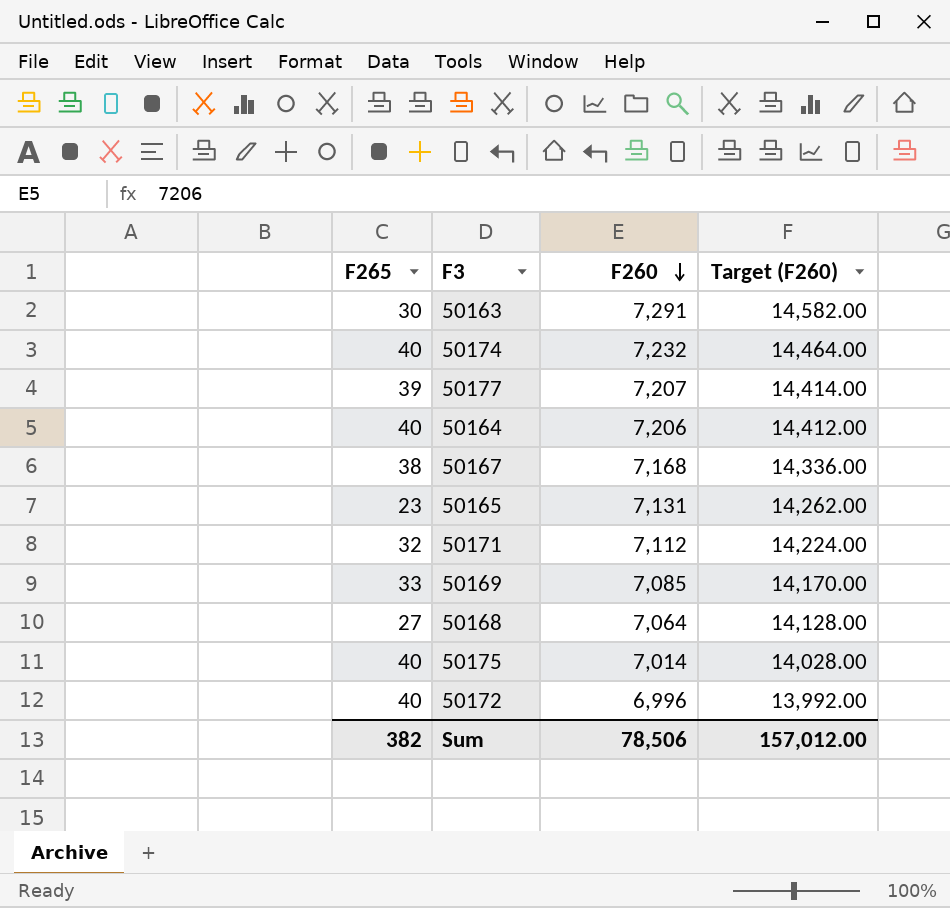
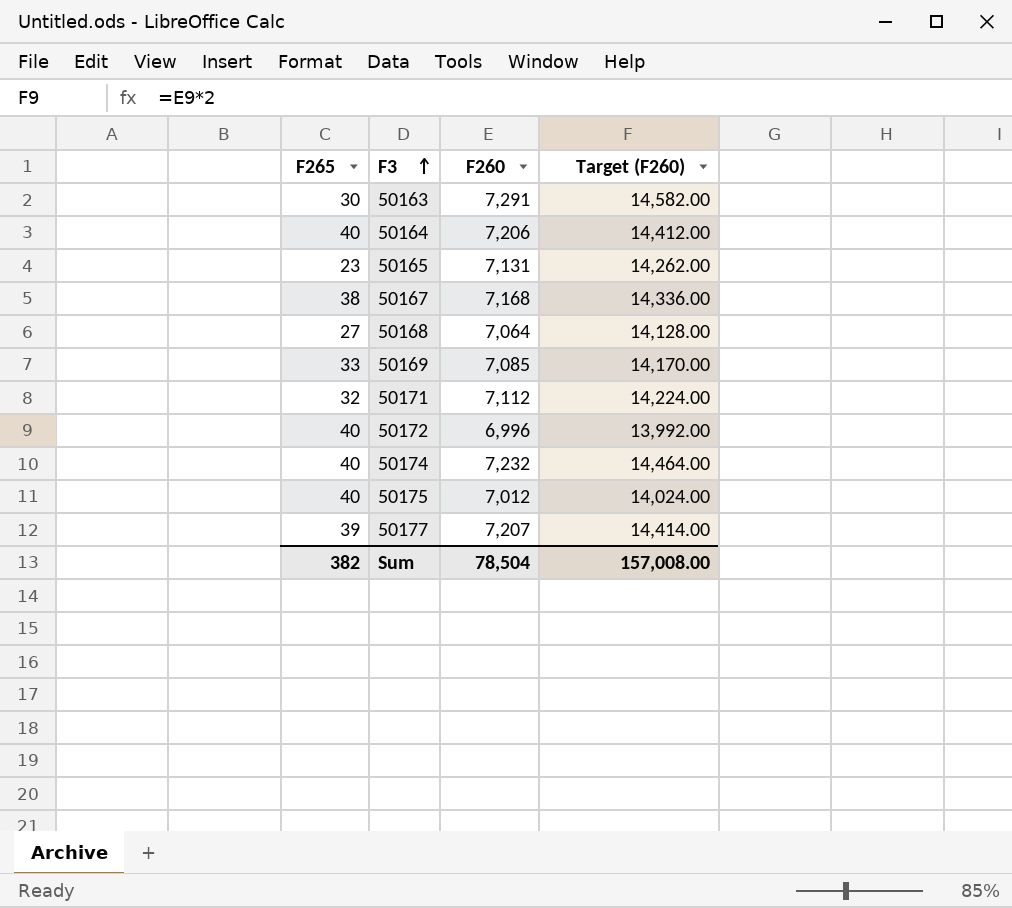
row order: F260 descending -> F3 ascending
50175 | F260: 7,014 -> 7,012
50175 | Target (F260): 14,028.00 -> 14,024.00
Sum | F260: 78,506 -> 78,504
Sum | Target (F260): 157,012.00 -> 157,008.00

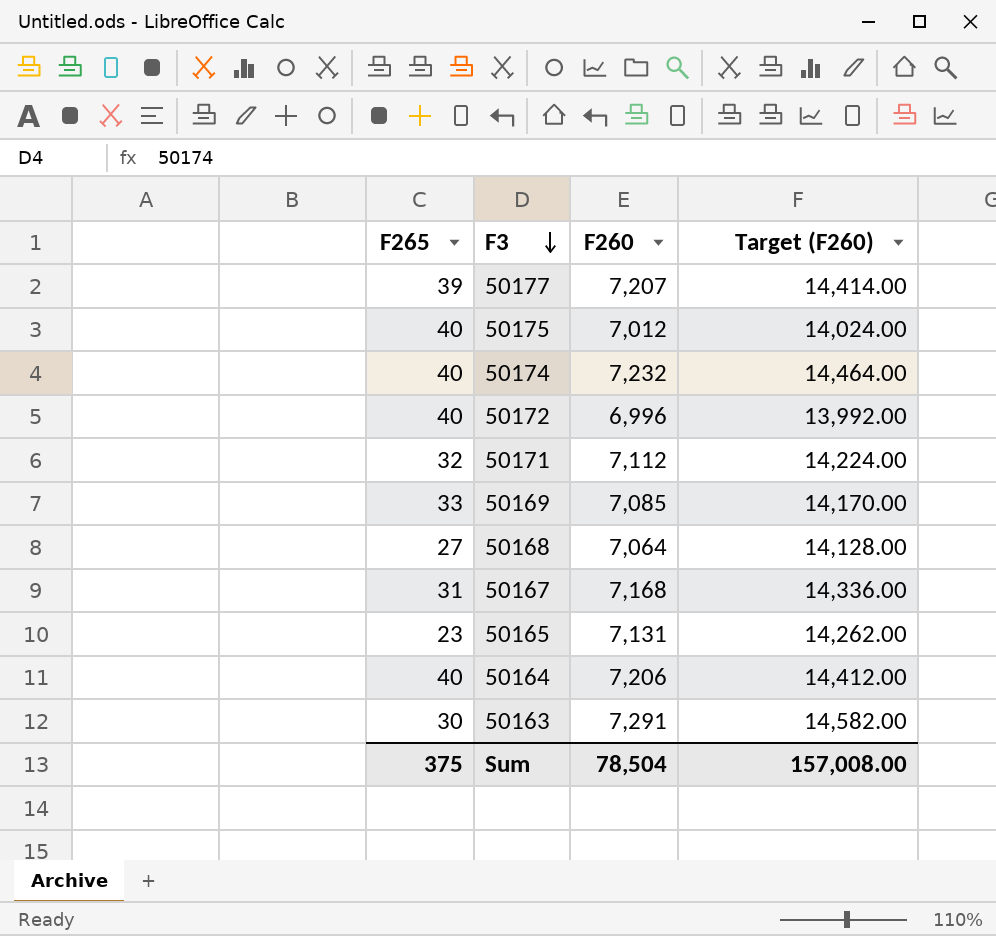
row order: F3 ascending -> F3 descending
50167 | F265: 38 -> 31
Sum | F265: 382 -> 375

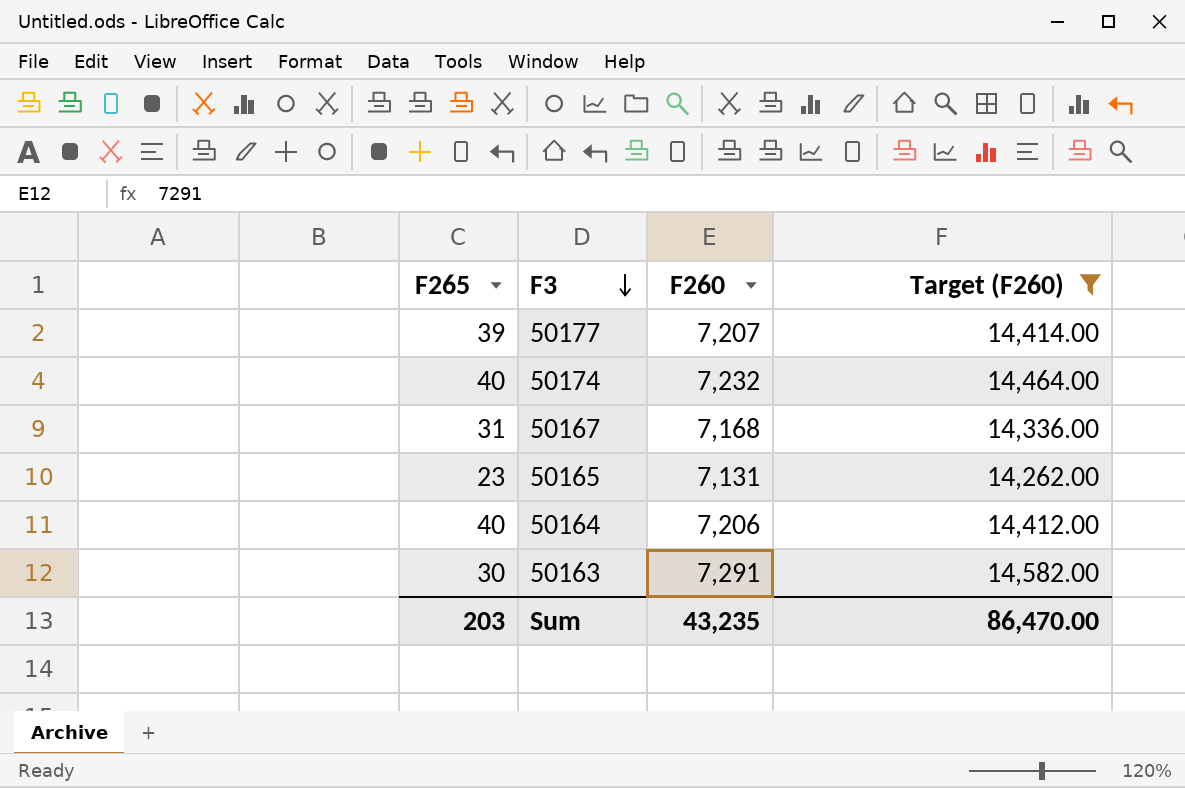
filter: none -> Target (F260) >= 14,262.00
Sum | F265: 375 -> 203
Sum | F260: 78,504 -> 43,235
Sum | Target (F260): 157,008.00 -> 86,470.00

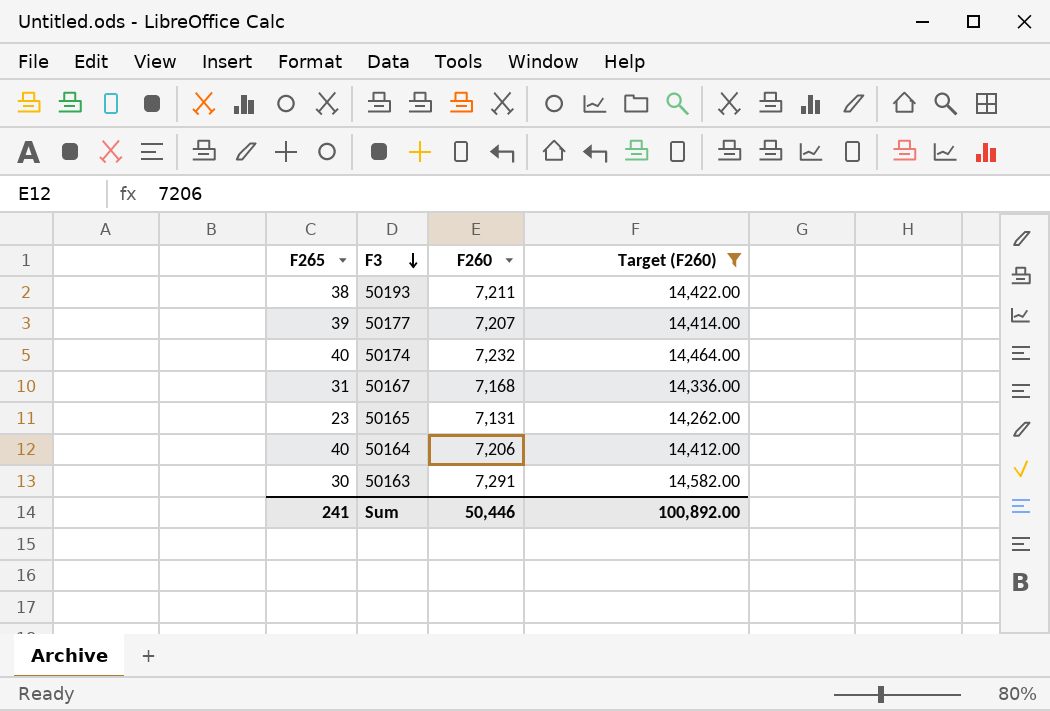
row 50193: none -> 38 | 7,211 | 14,422.00
Sum | F265: 203 -> 241
Sum | F260: 43,235 -> 50,446
Sum | Target (F260): 86,470.00 -> 100,892.00

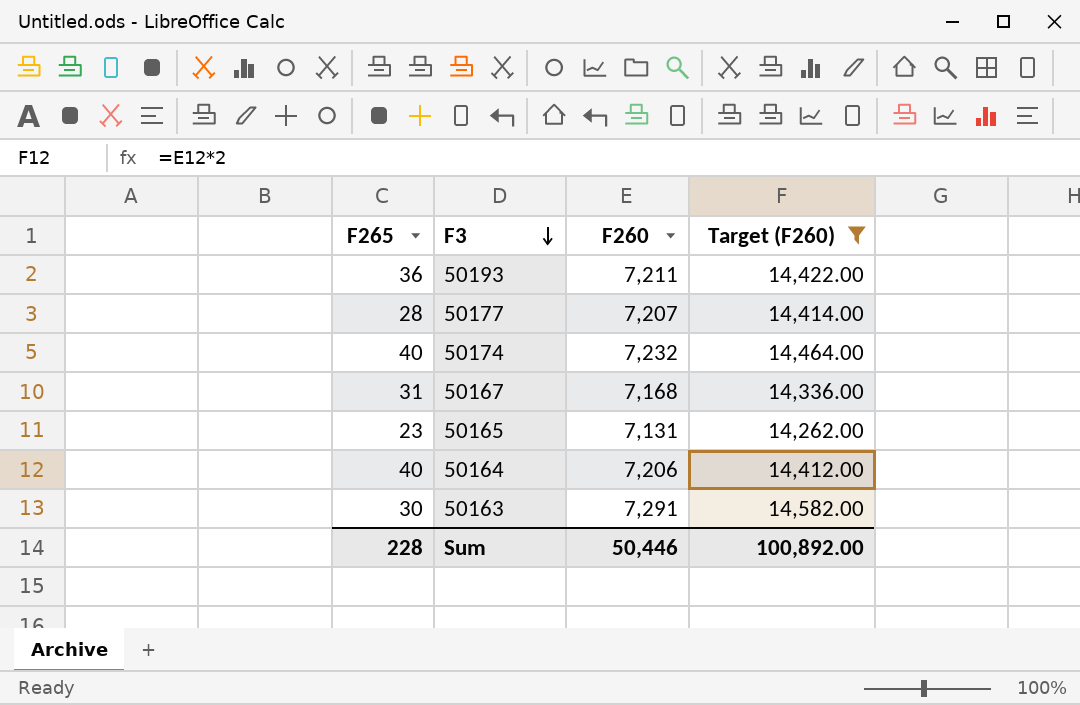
50193 | F265: 38 -> 36
50177 | F265: 39 -> 28
Sum | F265: 241 -> 228

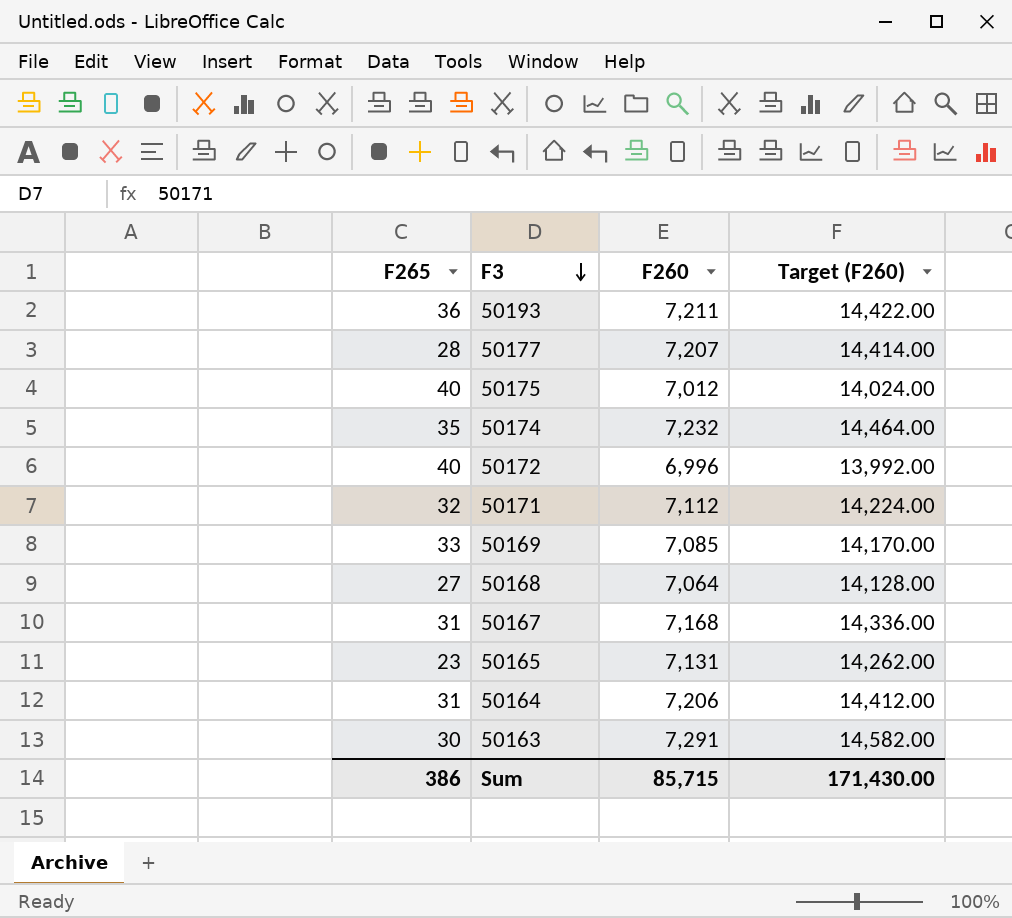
filter: Target (F260) >= 14,262.00 -> none
50174 | F265: 40 -> 35
50164 | F265: 40 -> 31
Sum | F265: 228 -> 386
Sum | F260: 50,446 -> 85,715
Sum | Target (F260): 100,892.00 -> 171,430.00

